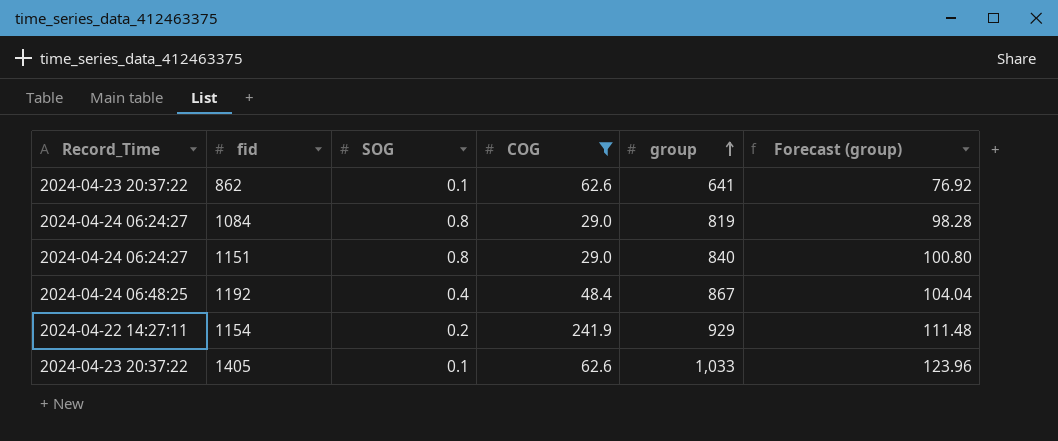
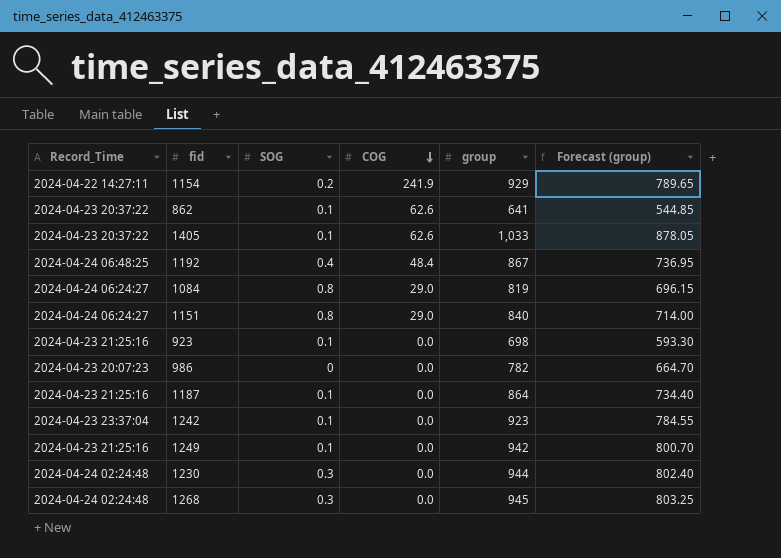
filter: COG != 0.0 -> none
row order: group ascending -> COG descending
column Forecast (group) | formula: [group] * 0.12 -> [group] * 0.85

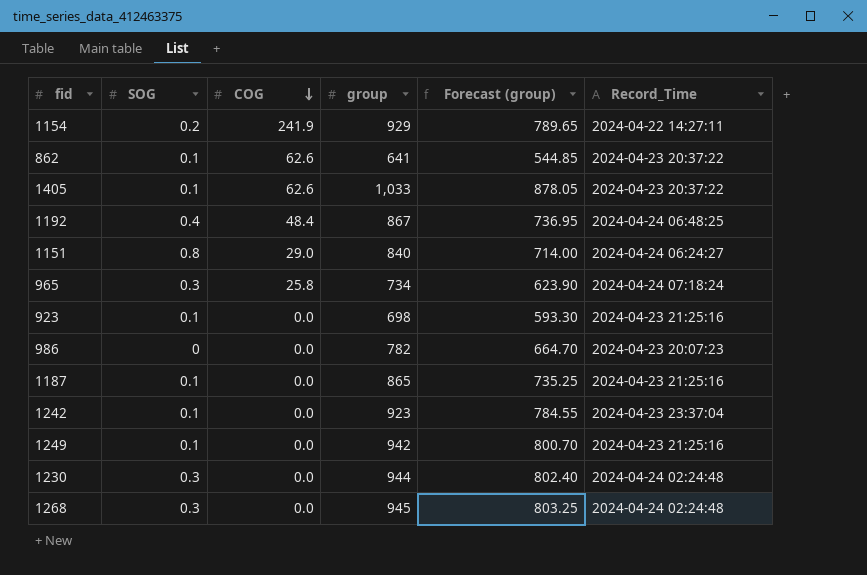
column Record_Time | position: 1 -> 6
row 1084: 2024-04-24 06:24:27 | 0.8 | 29.0 | 819 | 696.15 -> none
row 965: none -> 0.3 | 25.8 | 734 | 623.90 | 2024-04-24 07:18:24
1187 | group: 864 -> 865
1187 | Forecast (group): 734.40 -> 735.25

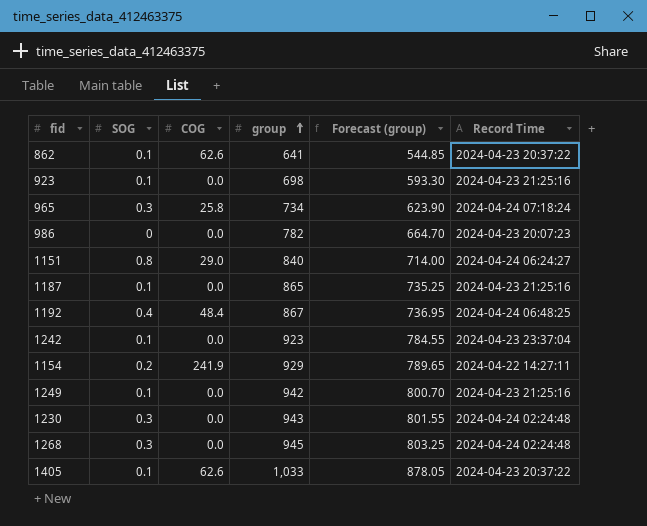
row order: COG descending -> group ascending
column name: Record_Time -> Record Time
1230 | group: 944 -> 943
1230 | Forecast (group): 802.40 -> 801.55

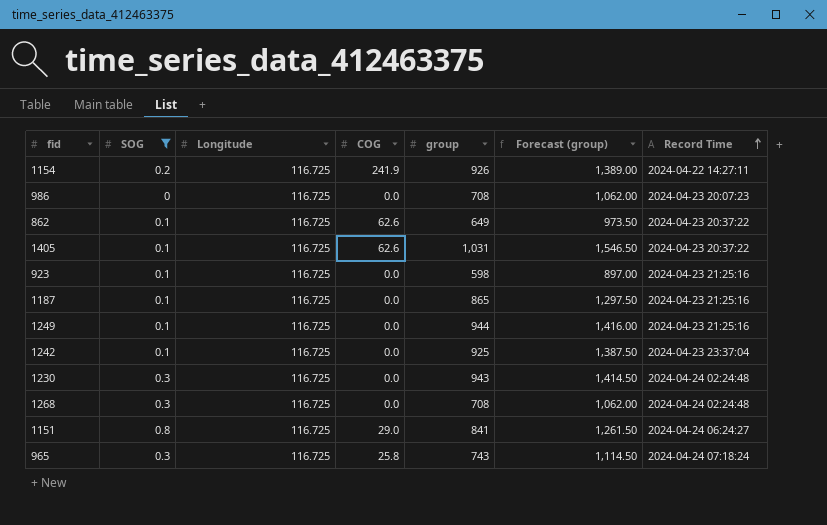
filter: none -> SOG != 0.4
row order: group ascending -> Record Time ascending
column Longitude | position: none -> 3
column Forecast (group) | formula: [group] * 0.85 -> [group] * 1.5
1154 | group: 929 -> 926
986 | group: 782 -> 708
862 | group: 641 -> 649
1405 | group: 1,033 -> 1,031
923 | group: 698 -> 598
1249 | group: 942 -> 944
1242 | group: 923 -> 925
1268 | group: 945 -> 708
1151 | group: 840 -> 841
965 | group: 734 -> 743

